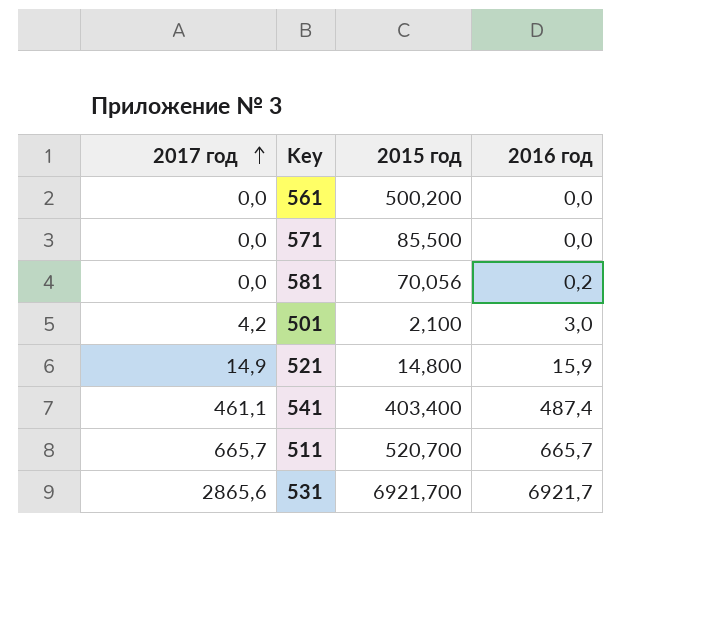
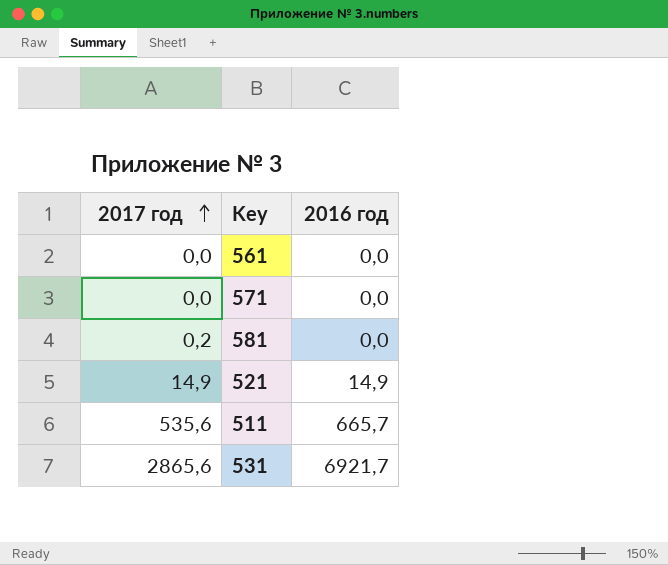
column 2015 год | position: 3 -> none
row 501: 4,2 | 2,100 | 3,0 -> none
row 541: 461,1 | 403,400 | 487,4 -> none
581 | 2017 год: 0,0 -> 0,2
581 | 2016 год: 0,2 -> 0,0
521 | 2016 год: 15,9 -> 14,9
511 | 2017 год: 665,7 -> 535,6

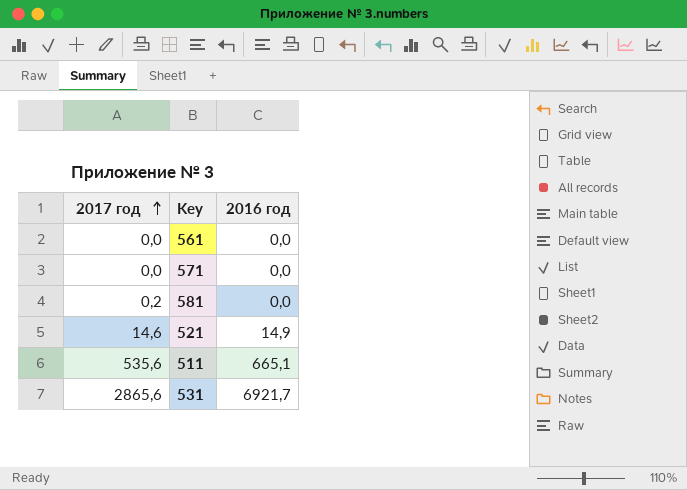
521 | 2017 год: 14,9 -> 14,6
511 | 2016 год: 665,7 -> 665,1

